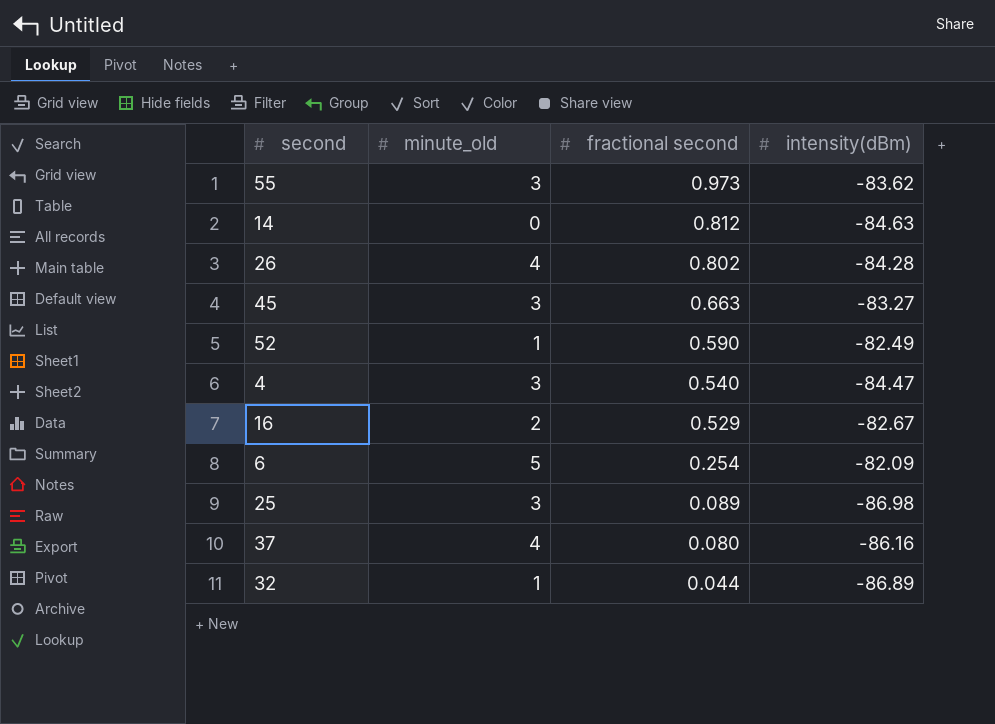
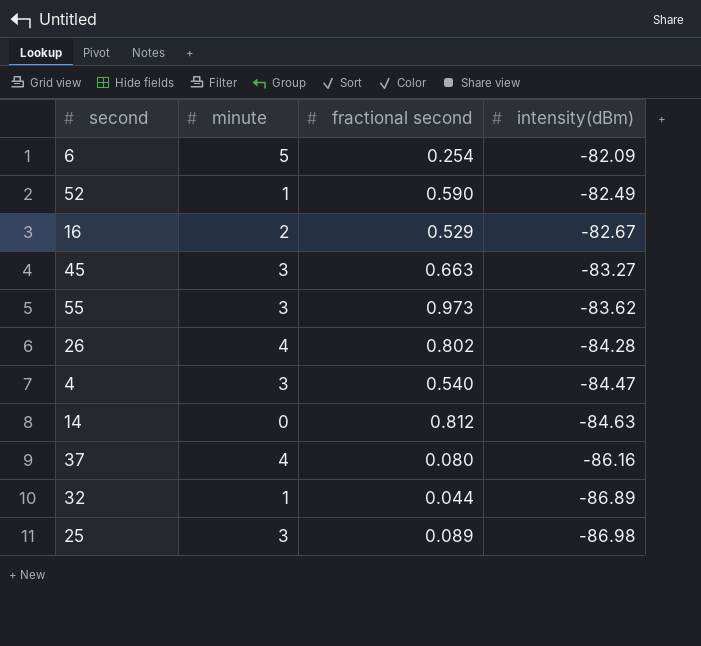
row order: fractional second descending -> intensity(dBm) descending
column name: minute_old -> minute

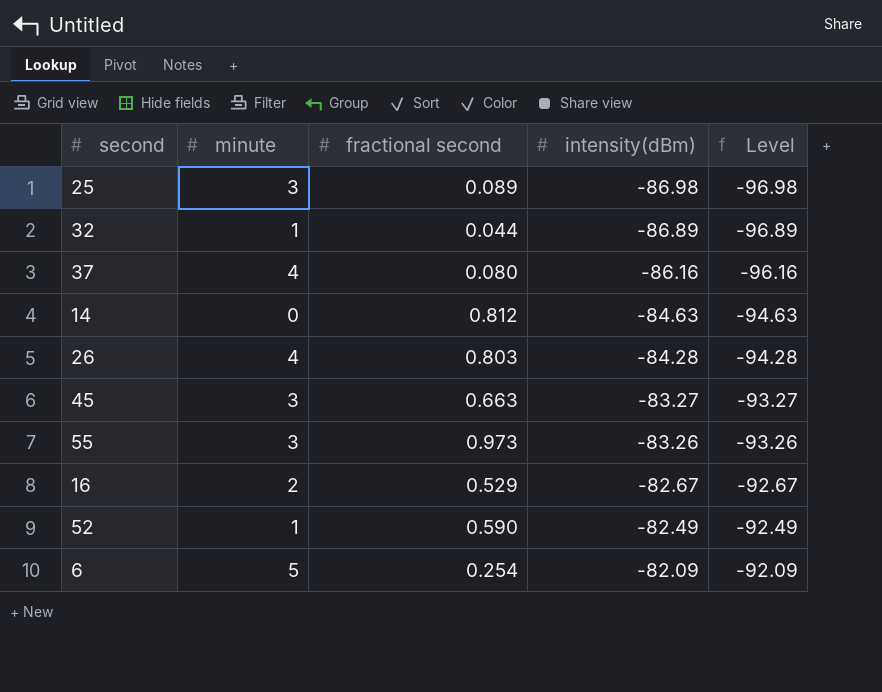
row order: intensity(dBm) descending -> intensity(dBm) ascending
column Level | formula: none -> [intensity(dBm)] - 10
row 4: 3 | 0.540 | -84.47 -> none
26 | fractional second: 0.802 -> 0.803
55 | intensity(dBm): -83.62 -> -83.26

